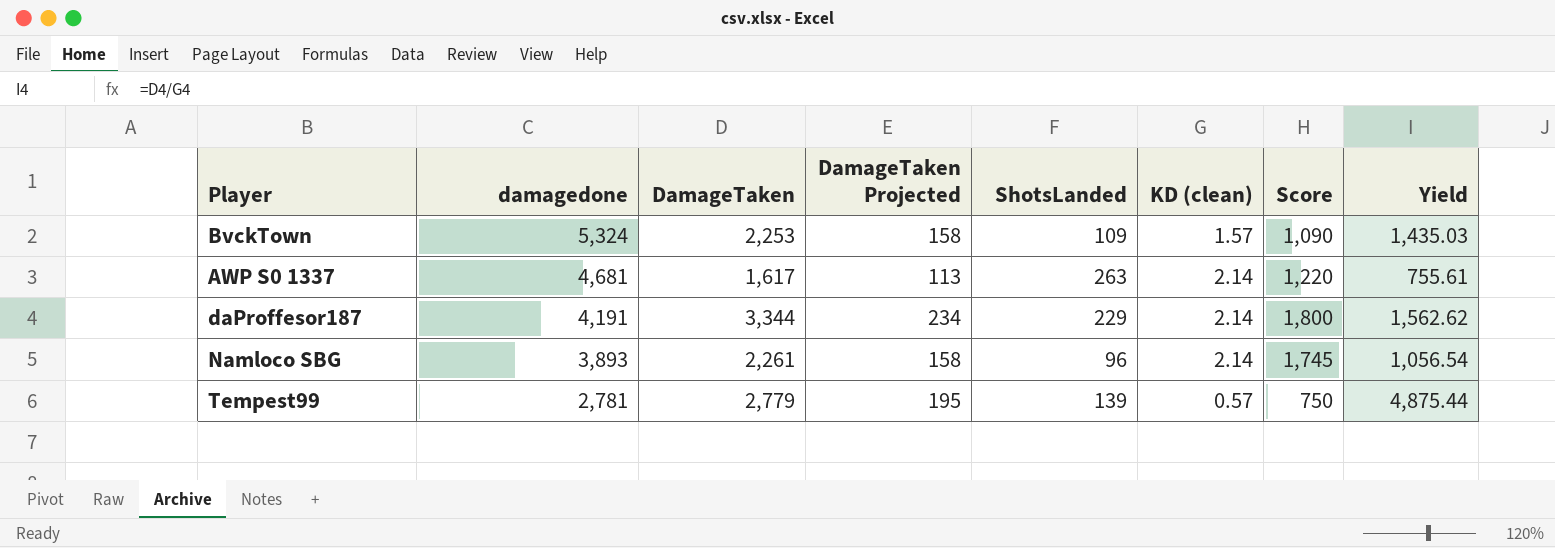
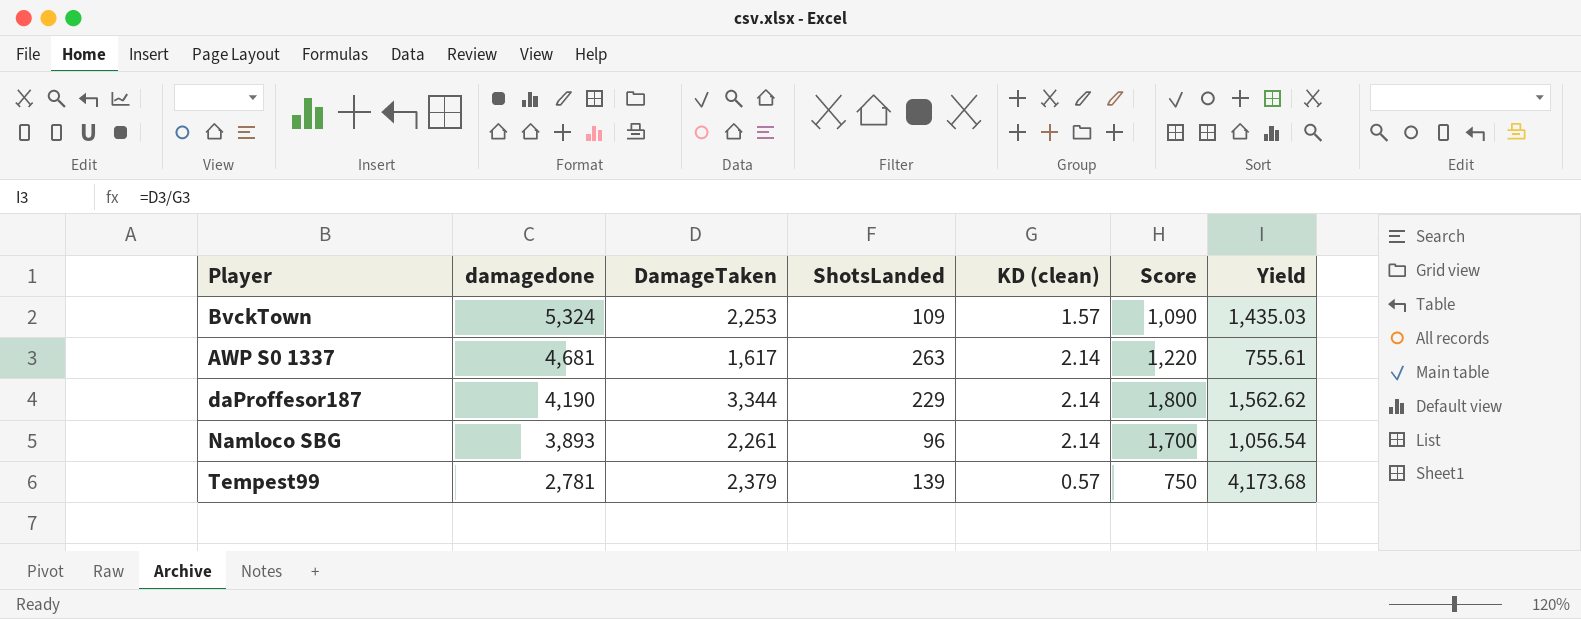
column DamageTaken Projected | formula: [DamageTaken] * 0.07 -> none
daProffesor187 | damagedone: 4,191 -> 4,190
Namloco SBG | Score: 1,745 -> 1,700
Tempest99 | DamageTaken: 2,779 -> 2,379
Tempest99 | Yield: 4,875.44 -> 4,173.68

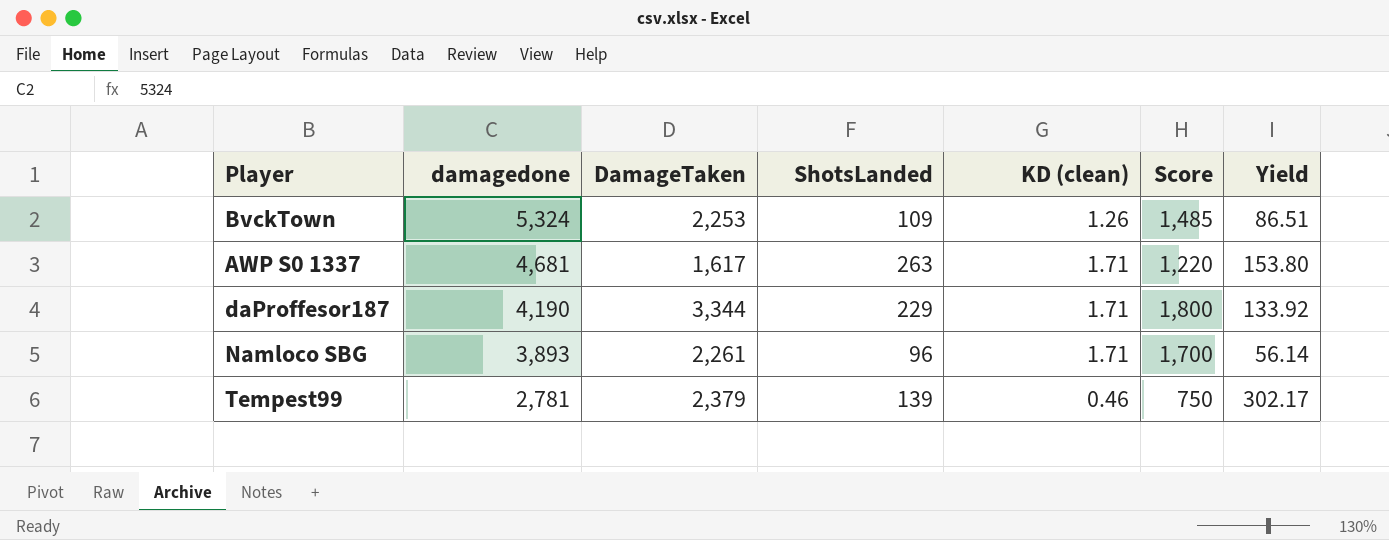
column Yield | formula: [DamageTaken] / [KD (clean)] -> [ShotsLanded] / [KD (clean)]
BvckTown | KD (clean): 1.57 -> 1.26
BvckTown | Score: 1,090 -> 1,485
AWP S0 1337 | KD (clean): 2.14 -> 1.71
daProffesor187 | KD (clean): 2.14 -> 1.71
Namloco SBG | KD (clean): 2.14 -> 1.71
Tempest99 | KD (clean): 0.57 -> 0.46

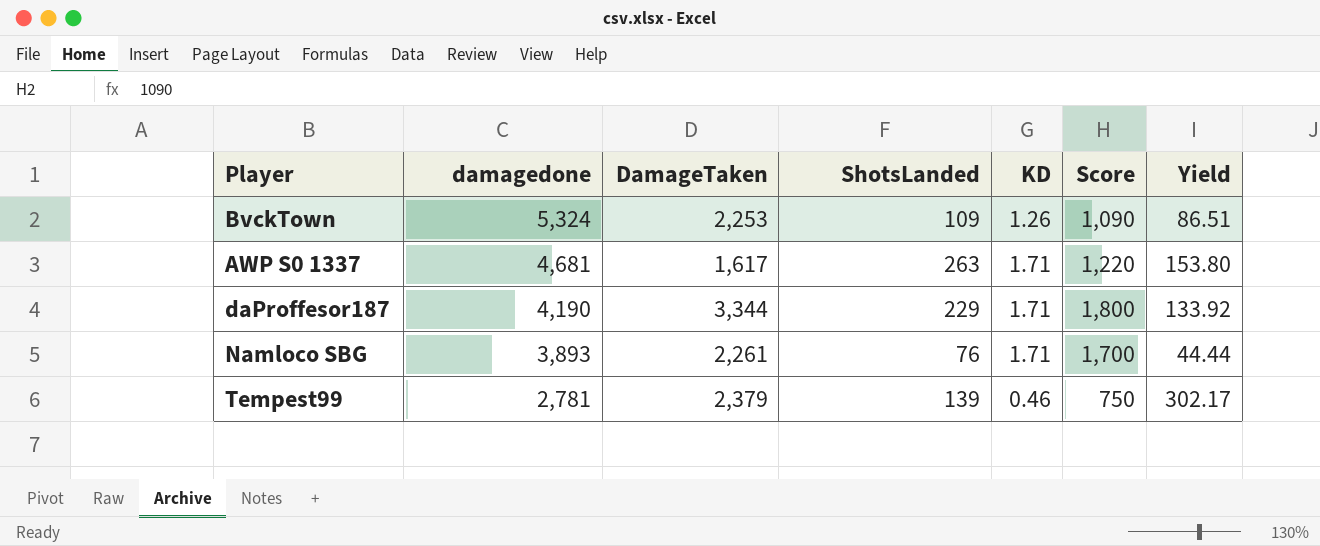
column name: KD (clean) -> KD
BvckTown | Score: 1,485 -> 1,090
Namloco SBG | ShotsLanded: 96 -> 76
Namloco SBG | Yield: 56.14 -> 44.44

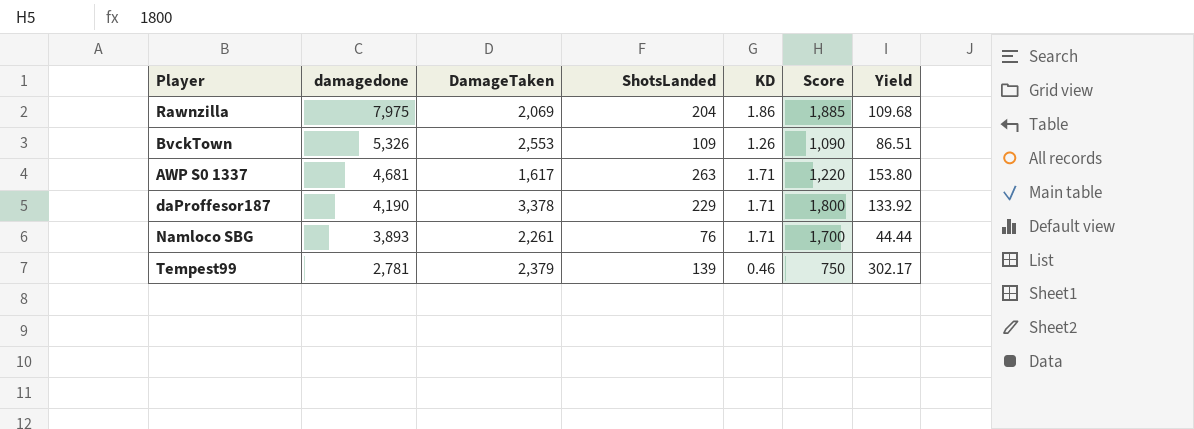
row Rawnzilla: none -> 7,975 | 2,069 | 204 | 1.86 | 1,885 | 109.68
BvckTown | damagedone: 5,324 -> 5,326
BvckTown | DamageTaken: 2,253 -> 2,553
daProffesor187 | DamageTaken: 3,344 -> 3,378

